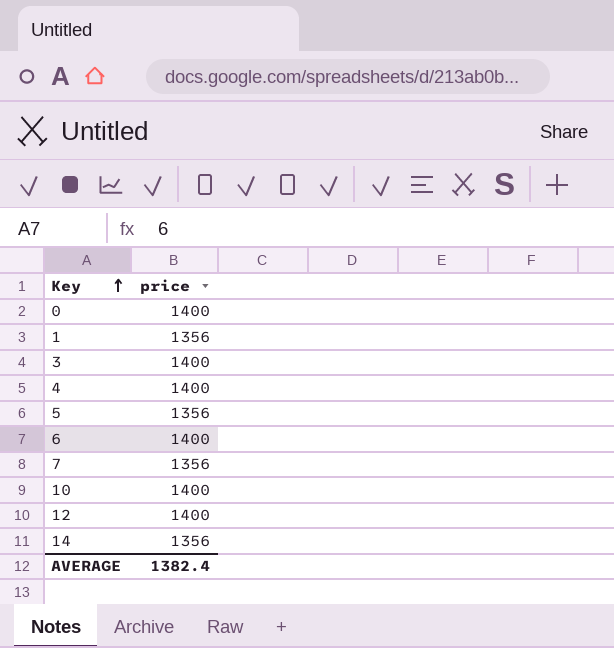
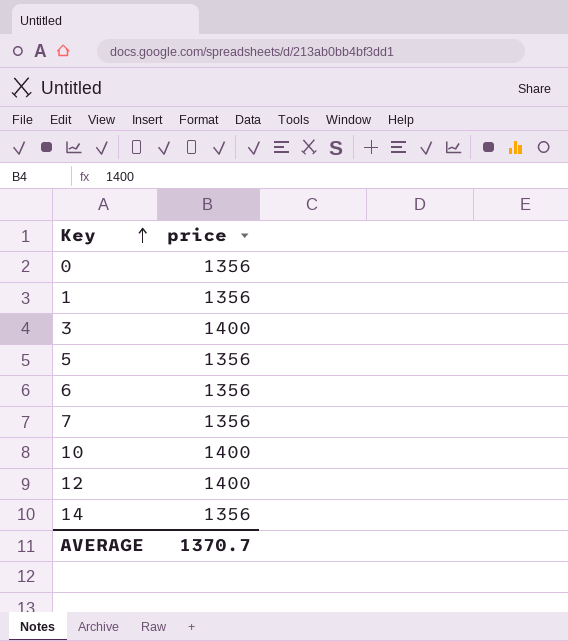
row 4: 1400 -> none
0 | price: 1400 -> 1356
6 | price: 1400 -> 1356
AVERAGE | price: 1382.4 -> 1370.7

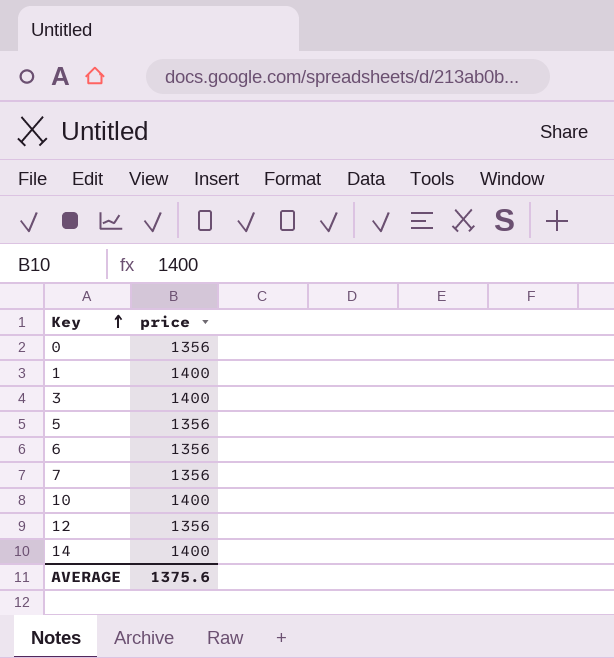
1 | price: 1356 -> 1400
12 | price: 1400 -> 1356
14 | price: 1356 -> 1400
AVERAGE | price: 1370.7 -> 1375.6

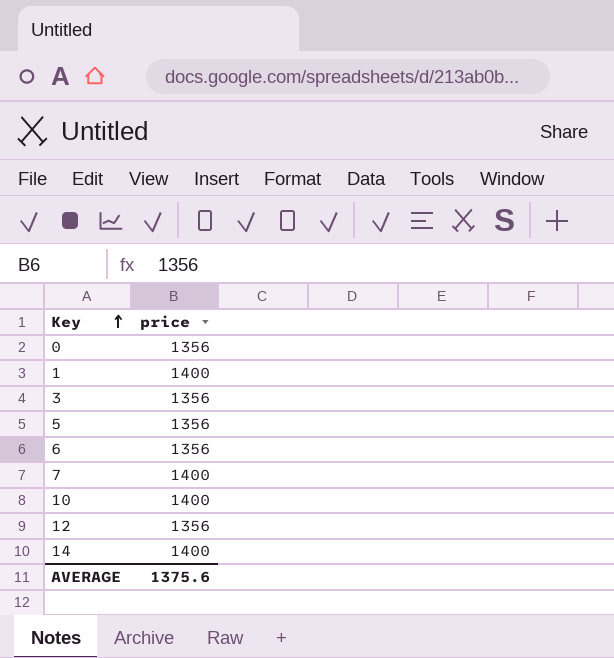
3 | price: 1400 -> 1356
7 | price: 1356 -> 1400

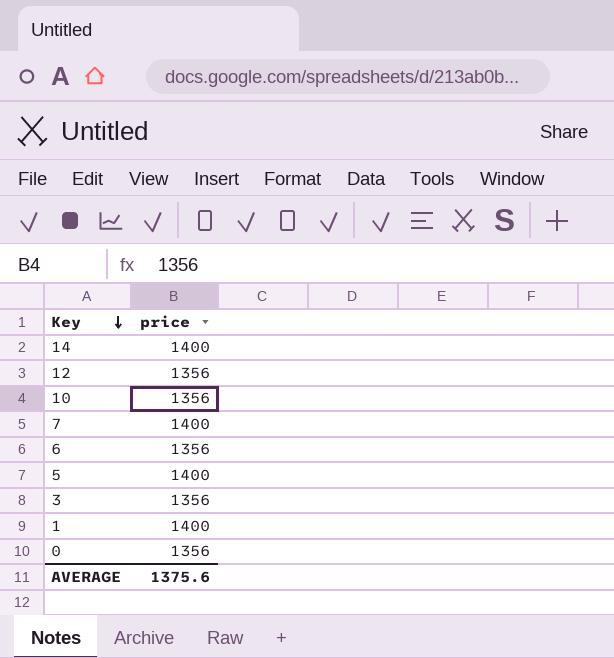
row order: Key ascending -> Key descending
10 | price: 1400 -> 1356
5 | price: 1356 -> 1400

